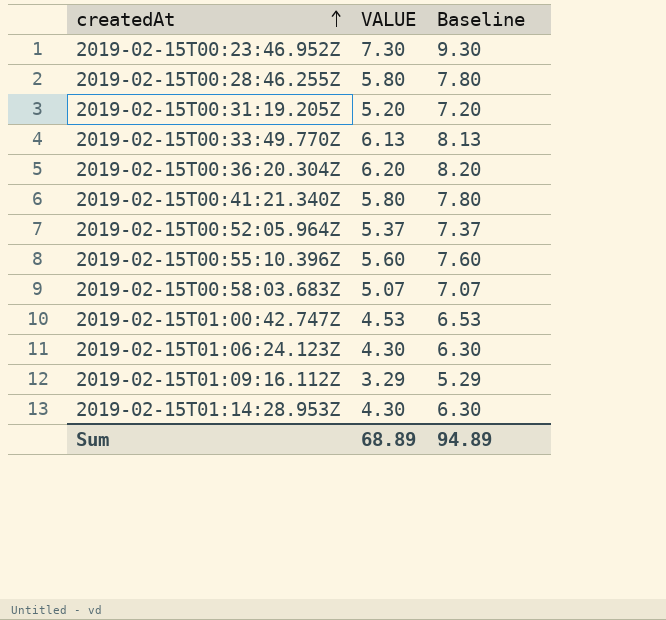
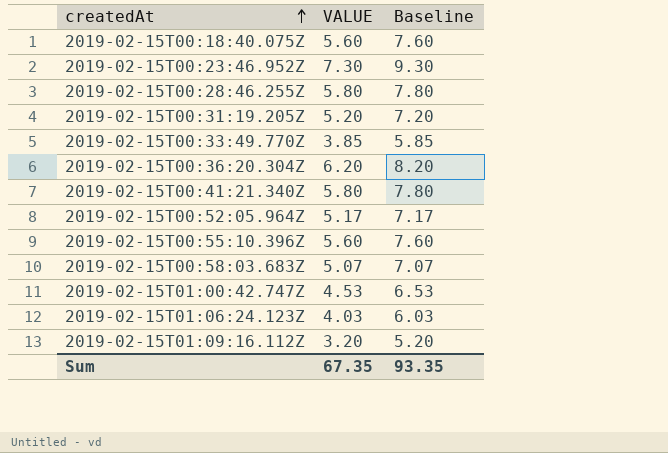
row 2019-02-15T01:14:28.953Z: 4.30 | 6.30 -> none
row 2019-02-15T00:18:40.075Z: none -> 5.60 | 7.60
2019-02-15T00:33:49.770Z | VALUE: 6.13 -> 3.85
2019-02-15T00:33:49.770Z | Baseline: 8.13 -> 5.85
2019-02-15T00:52:05.964Z | VALUE: 5.37 -> 5.17
2019-02-15T00:52:05.964Z | Baseline: 7.37 -> 7.17
2019-02-15T01:06:24.123Z | VALUE: 4.30 -> 4.03
2019-02-15T01:06:24.123Z | Baseline: 6.30 -> 6.03
2019-02-15T01:09:16.112Z | VALUE: 3.29 -> 3.20
2019-02-15T01:09:16.112Z | Baseline: 5.29 -> 5.20
Sum | VALUE: 68.89 -> 67.35
Sum | Baseline: 94.89 -> 93.35

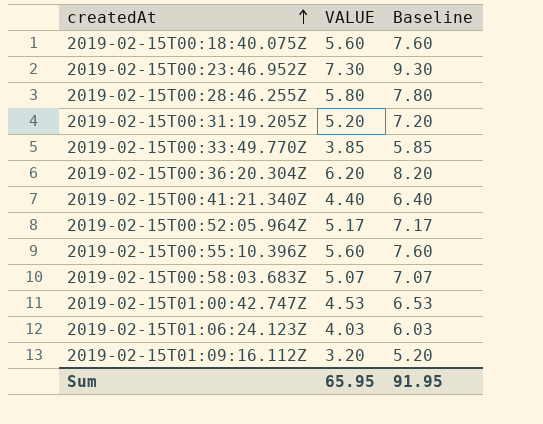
2019-02-15T00:41:21.340Z | VALUE: 5.80 -> 4.40
2019-02-15T00:41:21.340Z | Baseline: 7.80 -> 6.40
Sum | VALUE: 67.35 -> 65.95
Sum | Baseline: 93.35 -> 91.95

